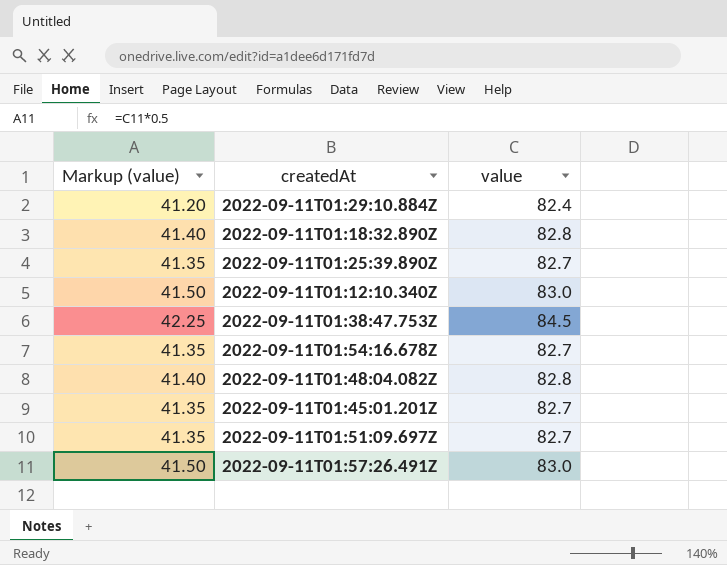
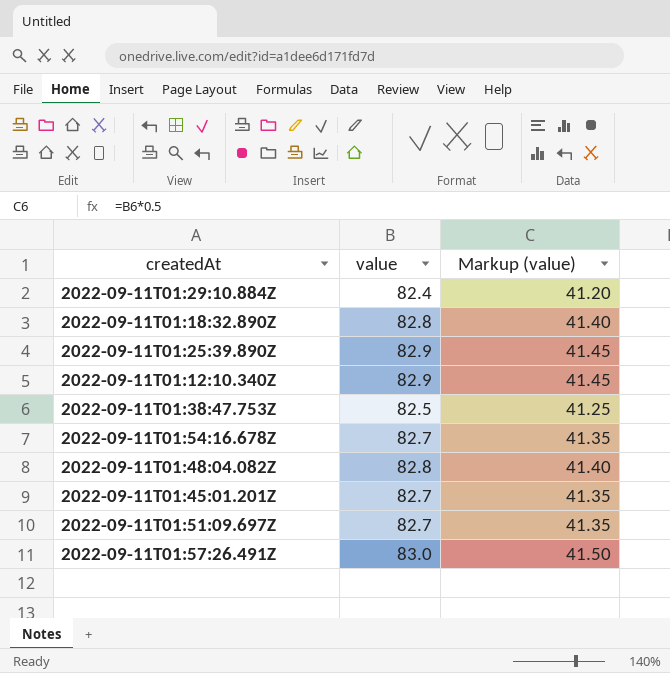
column Markup (value) | position: 1 -> 3
2022-09-11T01:25:39.890Z | value: 82.7 -> 82.9
2022-09-11T01:25:39.890Z | Markup (value): 41.35 -> 41.45
2022-09-11T01:12:10.340Z | value: 83.0 -> 82.9
2022-09-11T01:12:10.340Z | Markup (value): 41.50 -> 41.45
2022-09-11T01:38:47.753Z | value: 84.5 -> 82.5
2022-09-11T01:38:47.753Z | Markup (value): 42.25 -> 41.25

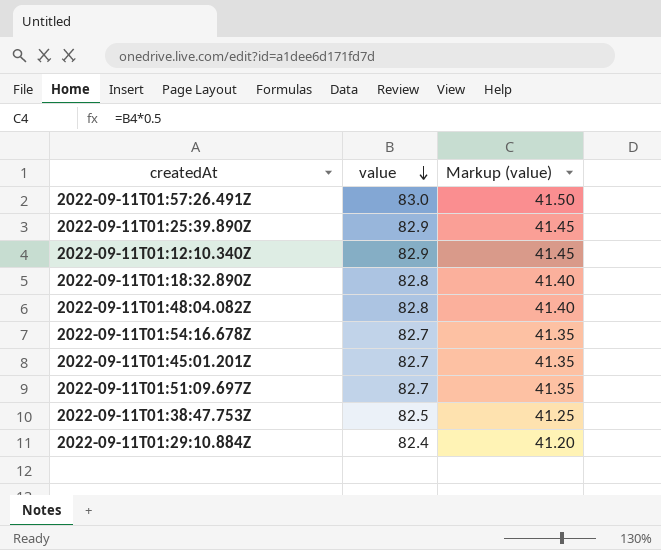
row order: none -> value descending

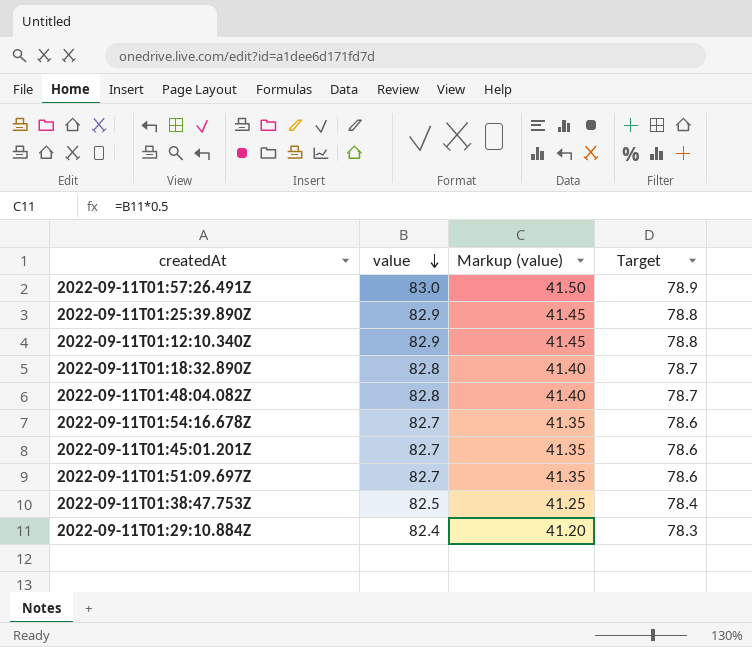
column Target | formula: none -> [value] * 0.95

